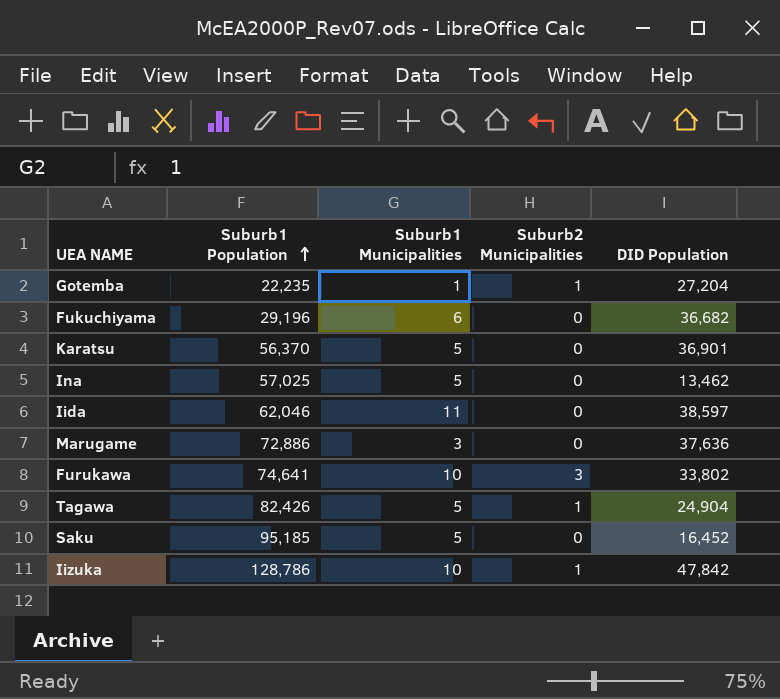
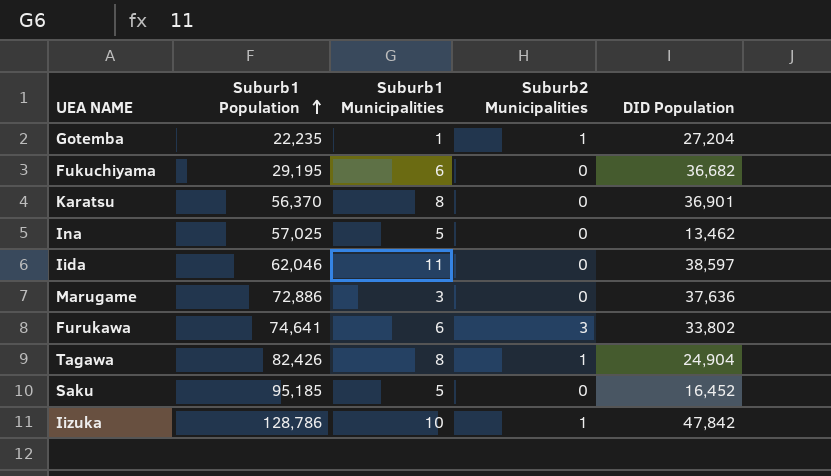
Fukuchiyama | Suburb1 Population: 29,196 -> 29,195
Karatsu | Suburb1 Municipalities: 5 -> 8
Furukawa | Suburb1 Municipalities: 10 -> 6
Tagawa | Suburb1 Municipalities: 5 -> 8

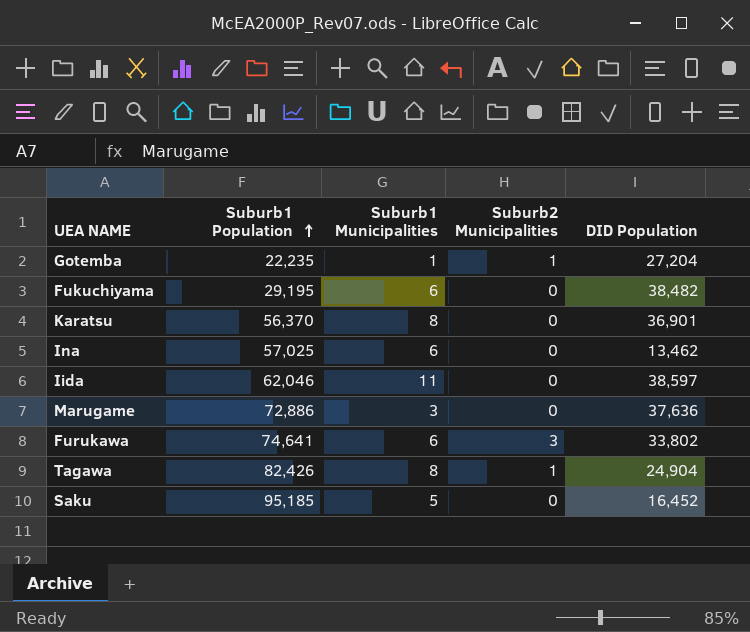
row Iizuka: 128,786 | 10 | 1 | 47,842 -> none
Fukuchiyama | DID Population: 36,682 -> 38,482
Ina | Suburb1 Municipalities: 5 -> 6

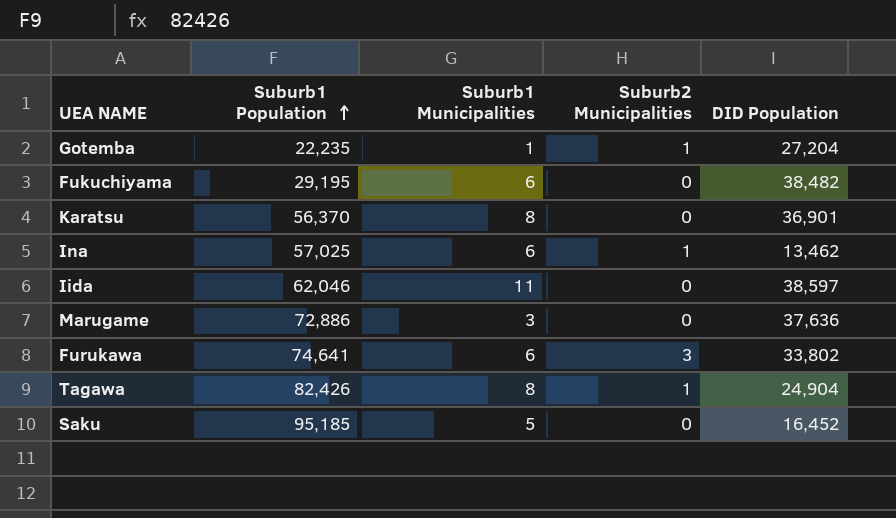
Ina | Suburb2 Municipalities: 0 -> 1

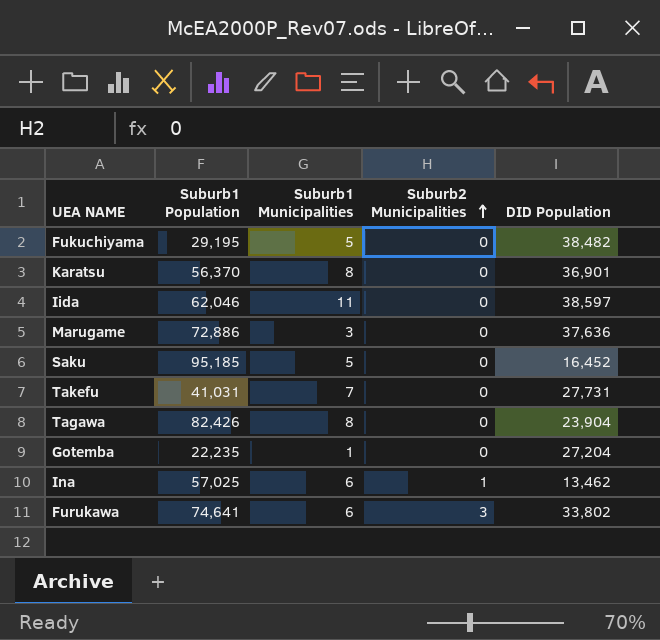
row order: Suburb1 Population ascending -> Suburb2 Municipalities ascending
Fukuchiyama | Suburb1 Municipalities: 6 -> 5
row Takefu: none -> 41,031 | 7 | 0 | 27,731
Tagawa | Suburb2 Municipalities: 1 -> 0
Tagawa | DID Population: 24,904 -> 23,904
Gotemba | Suburb2 Municipalities: 1 -> 0

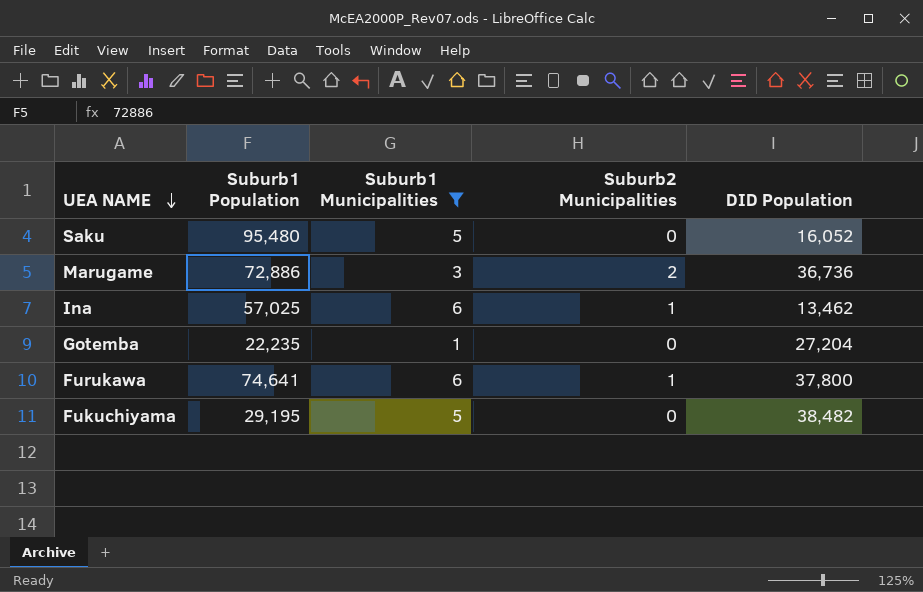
filter: none -> Suburb1 Municipalities <= 6
row order: Suburb2 Municipalities ascending -> UEA NAME descending
Saku | Suburb1 Population: 95,185 -> 95,480
Saku | DID Population: 16,452 -> 16,052
Marugame | Suburb2 Municipalities: 0 -> 2
Marugame | DID Population: 37,636 -> 36,736
Furukawa | Suburb2 Municipalities: 3 -> 1
Furukawa | DID Population: 33,802 -> 37,800

